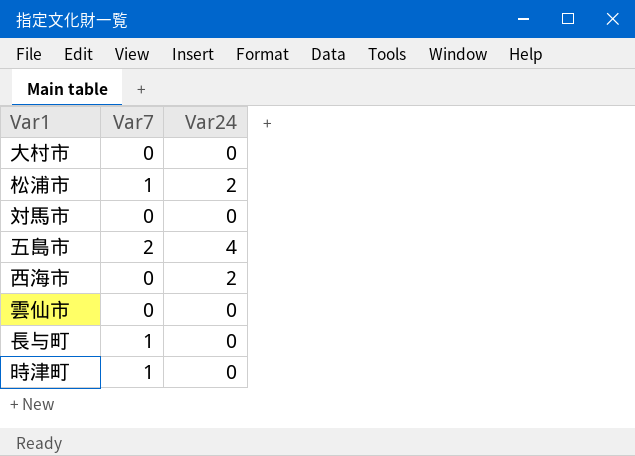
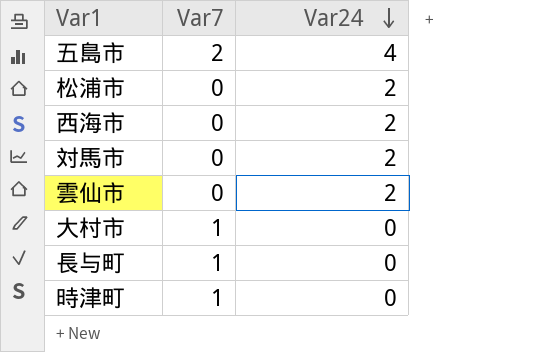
row order: none -> Var24 descending
松浦市 | Var7: 1 -> 0
対馬市 | Var24: 0 -> 2
雲仙市 | Var24: 0 -> 2
大村市 | Var7: 0 -> 1

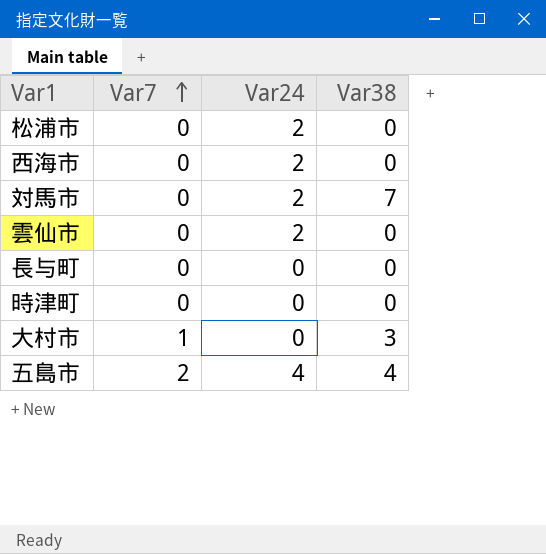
row order: Var24 descending -> Var7 ascending
column Var38 | position: none -> 4
長与町 | Var7: 1 -> 0
時津町 | Var7: 1 -> 0

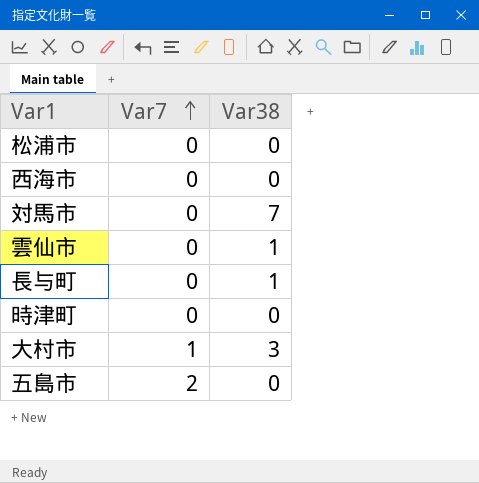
column Var24 | position: 3 -> none
雲仙市 | Var38: 0 -> 1
長与町 | Var38: 0 -> 1
五島市 | Var38: 4 -> 0

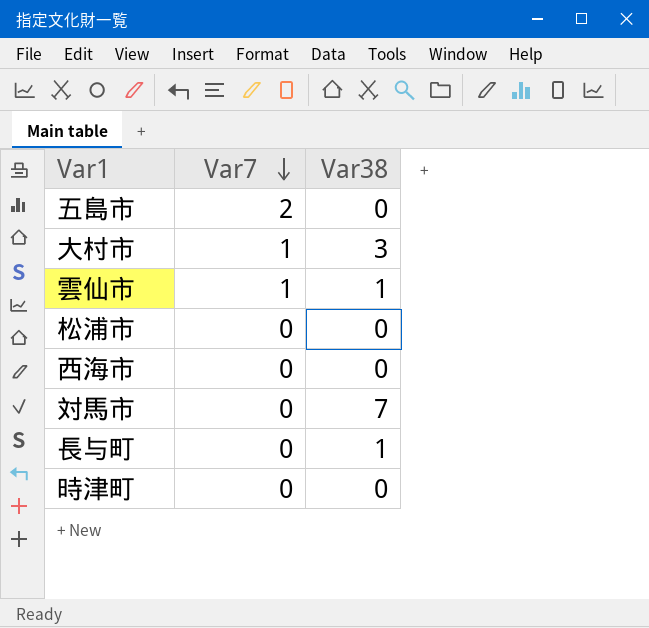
row order: Var7 ascending -> Var7 descending
雲仙市 | Var7: 0 -> 1

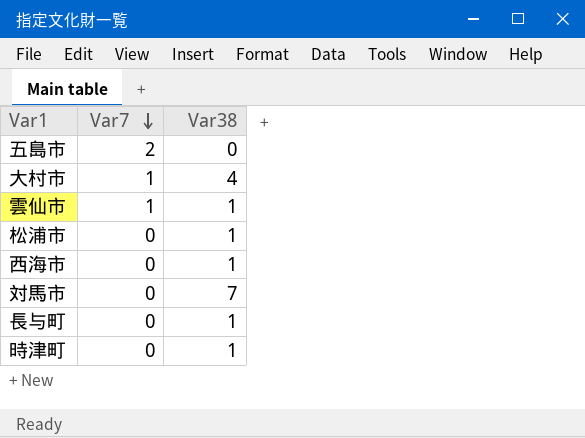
大村市 | Var38: 3 -> 4
松浦市 | Var38: 0 -> 1
西海市 | Var38: 0 -> 1
時津町 | Var38: 0 -> 1

